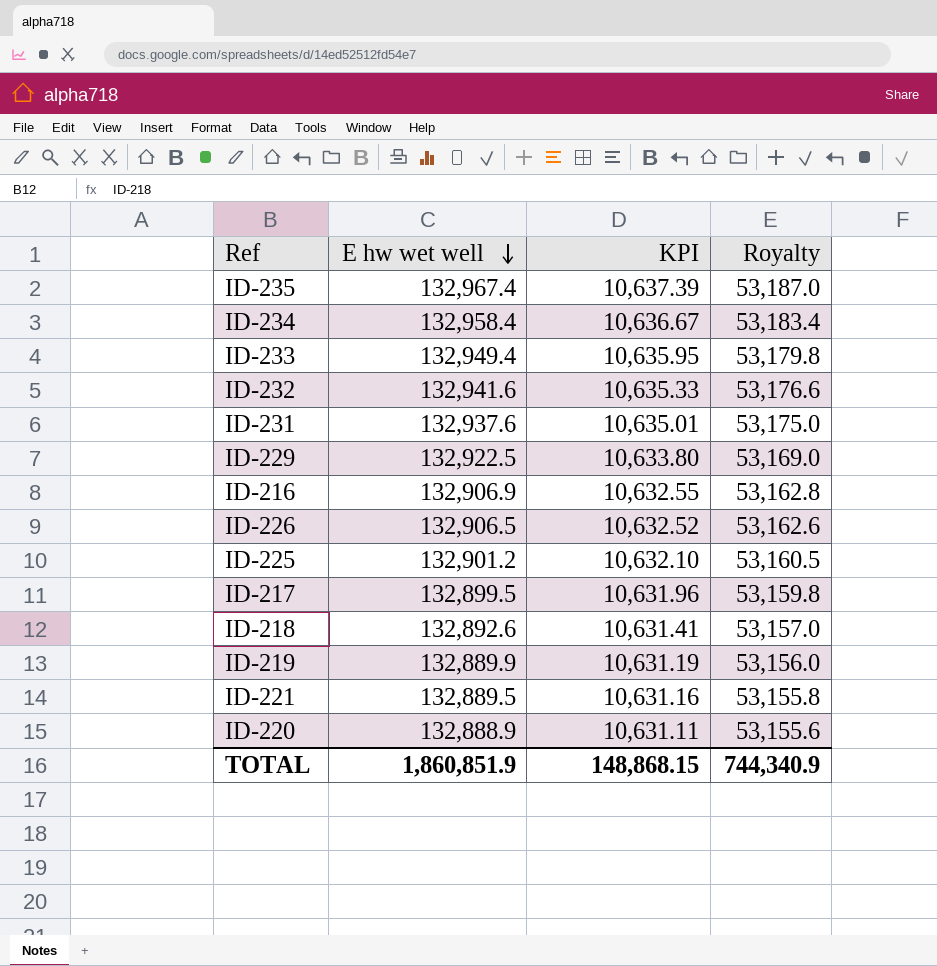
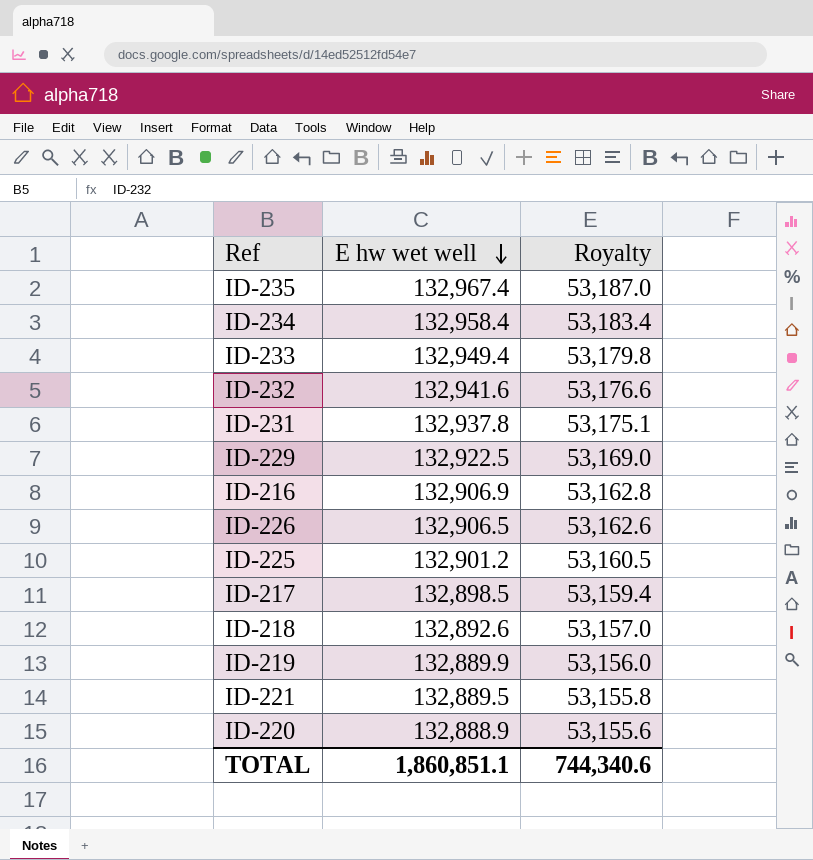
column KPI | formula: [E hw wet well] * 0.08 -> none
ID-231 | E hw wet well: 132,937.6 -> 132,937.8
ID-231 | Royalty: 53,175.0 -> 53,175.1
ID-217 | E hw wet well: 132,899.5 -> 132,898.5
ID-217 | Royalty: 53,159.8 -> 53,159.4
TOTAL | E hw wet well: 1,860,851.9 -> 1,860,851.1
TOTAL | Royalty: 744,340.9 -> 744,340.6

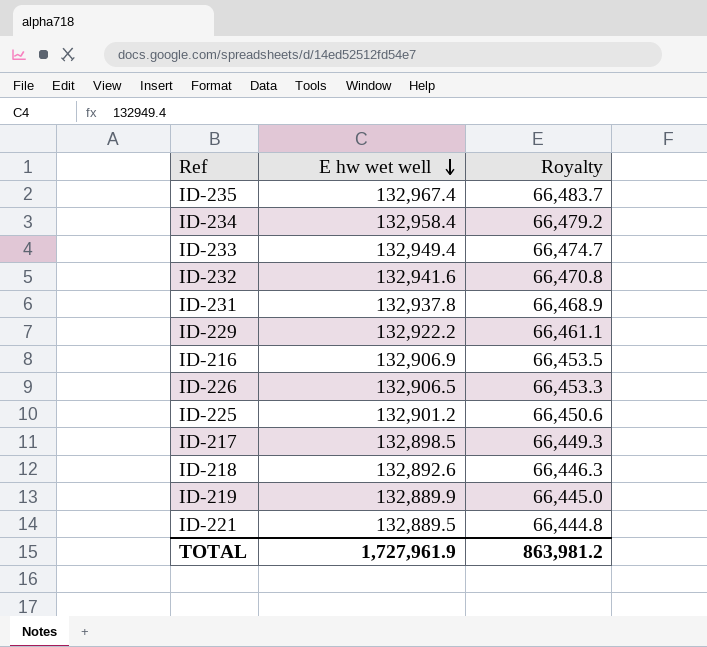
column Royalty | formula: [E hw wet well] * 0.4 -> [E hw wet well] * 0.5
row ID-220: 132,888.9 | 53,155.6 -> none
ID-229 | E hw wet well: 132,922.5 -> 132,922.2
TOTAL | E hw wet well: 1,860,851.1 -> 1,727,961.9
TOTAL | Royalty: 744,340.6 -> 863,981.2

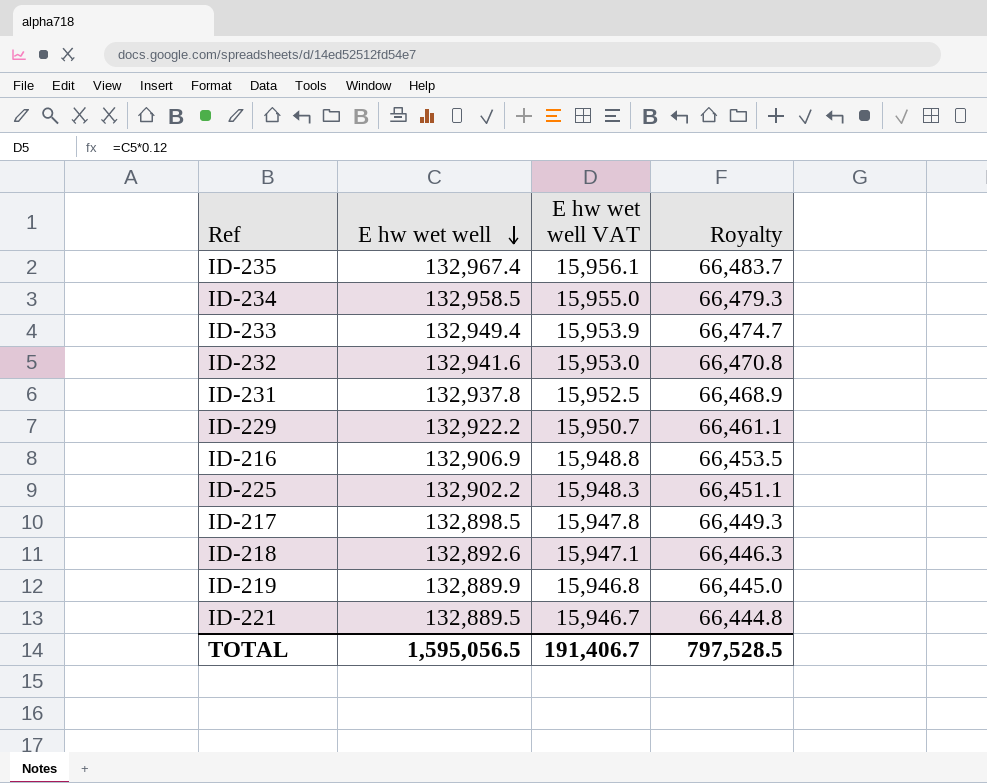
column E hw wet well VAT | formula: none -> [E hw wet well] * 0.12
row ID-226: 132,906.5 | 66,453.3 -> none
ID-234 | E hw wet well: 132,958.4 -> 132,958.5
ID-234 | Royalty: 66,479.2 -> 66,479.3
ID-225 | E hw wet well: 132,901.2 -> 132,902.2
ID-225 | Royalty: 66,450.6 -> 66,451.1
TOTAL | E hw wet well: 1,727,961.9 -> 1,595,056.5
TOTAL | Royalty: 863,981.2 -> 797,528.5

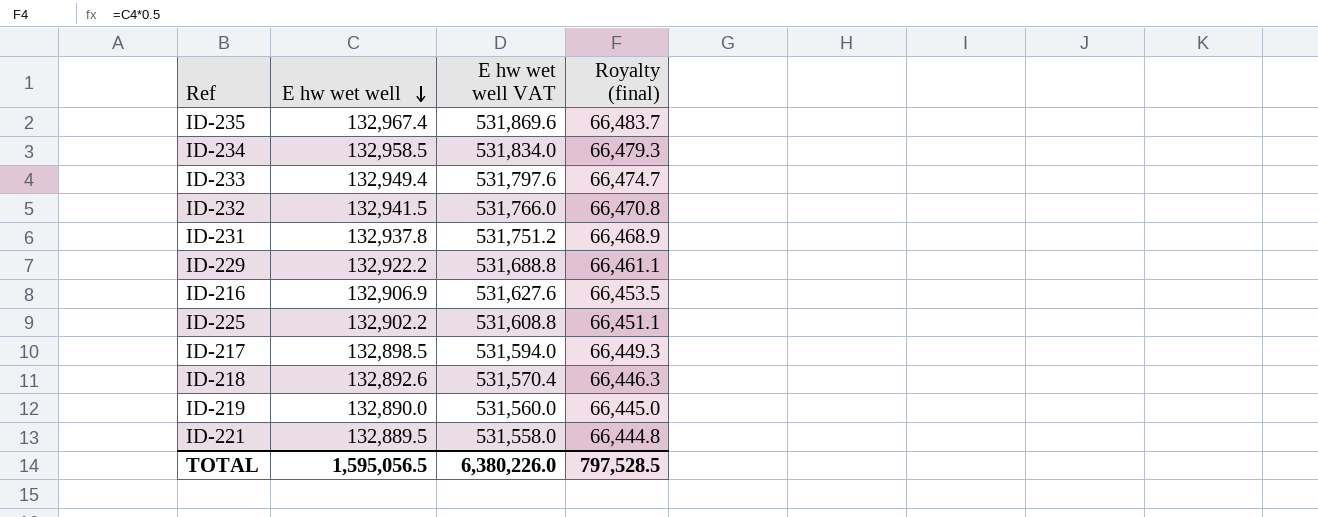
column E hw wet well VAT | formula: [E hw wet well] * 0.12 -> [E hw wet well] * 4
column name: Royalty -> Royalty (final)
ID-232 | E hw wet well: 132,941.6 -> 132,941.5
ID-219 | E hw wet well: 132,889.9 -> 132,890.0
TOTAL | E hw wet well VAT: 191,406.7 -> 6,380,226.0

